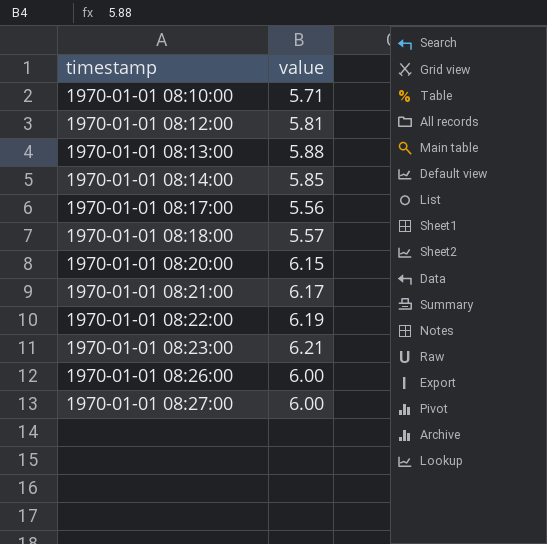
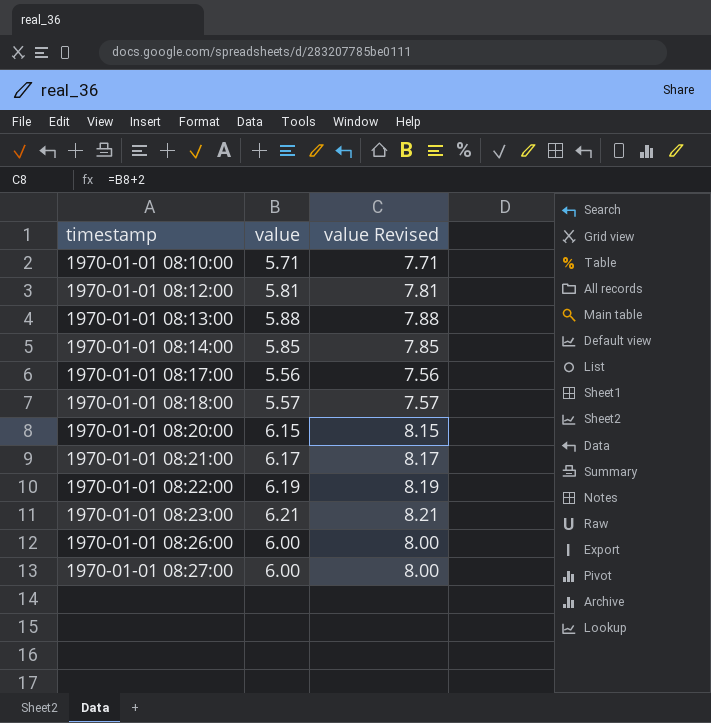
column value Revised | formula: none -> [value] + 2

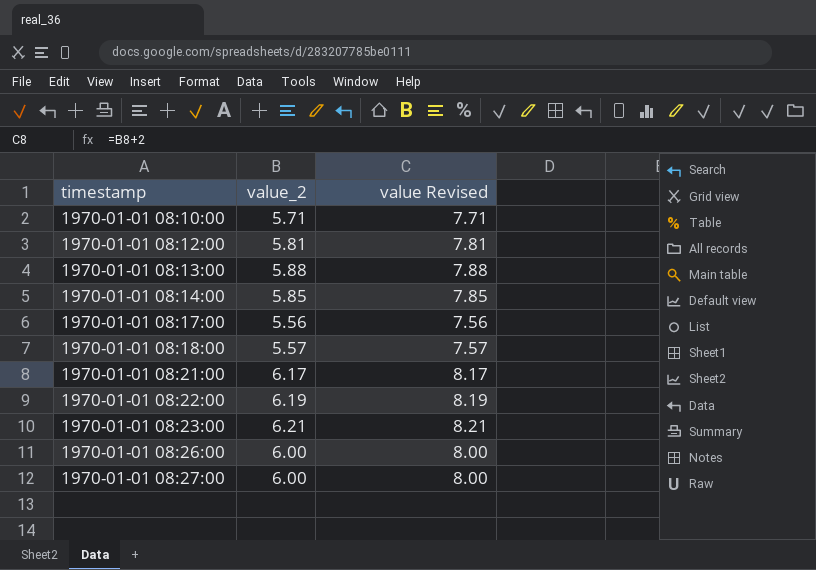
column name: value -> value_2
row 1970-01-01 08:20:00: 6.15 | 8.15 -> none

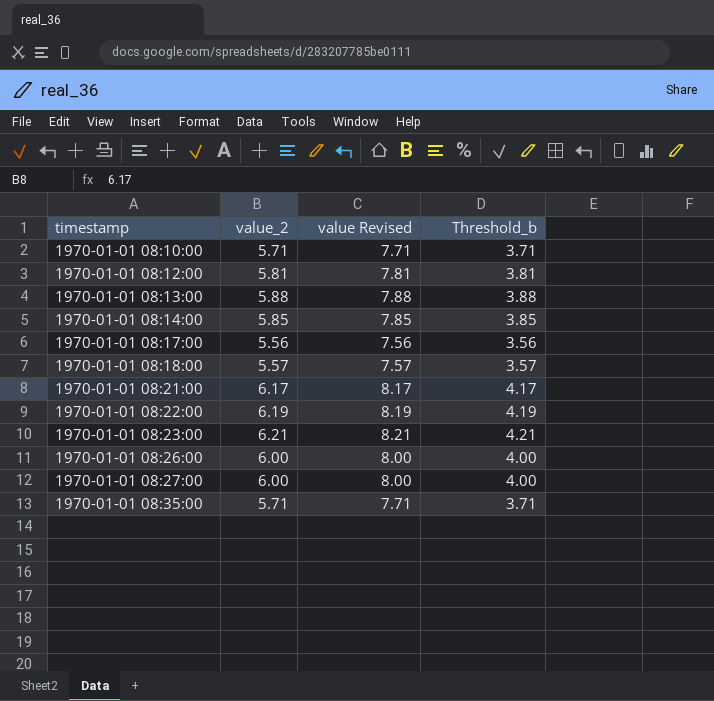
column Threshold_b | formula: none -> [value_2] - 2
row 1970-01-01 08:35:00: none -> 5.71 | 7.71 | 3.71

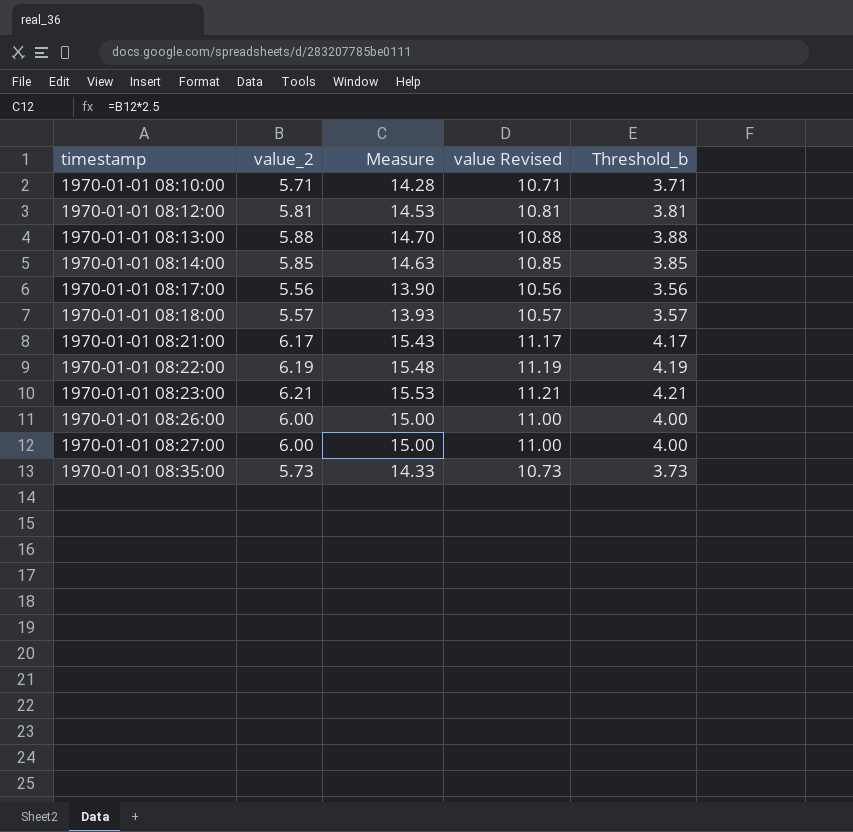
column Measure | formula: none -> [value_2] * 2.5
column value Revised | formula: [value_2] + 2 -> [value_2] + 5
1970-01-01 08:35:00 | value_2: 5.71 -> 5.73
1970-01-01 08:35:00 | Threshold_b: 3.71 -> 3.73

